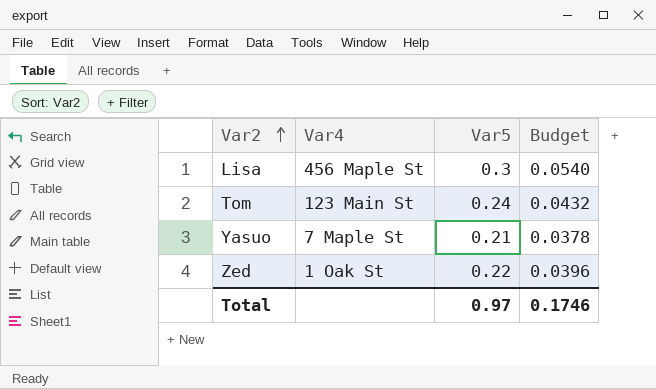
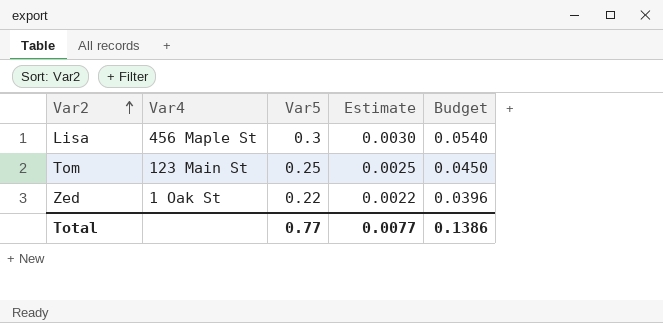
column Estimate | formula: none -> [Var5] * 0.01
row Yasuo: 7 Maple St | 0.21 | 0.0378 -> none
Tom | Var5: 0.24 -> 0.25
Tom | Budget: 0.0432 -> 0.0450
Total | Var5: 0.97 -> 0.77
Total | Budget: 0.1746 -> 0.1386

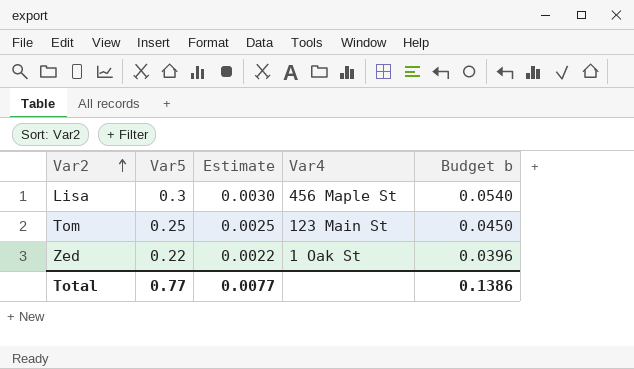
column Var4 | position: 2 -> 4
column name: Budget -> Budget b

